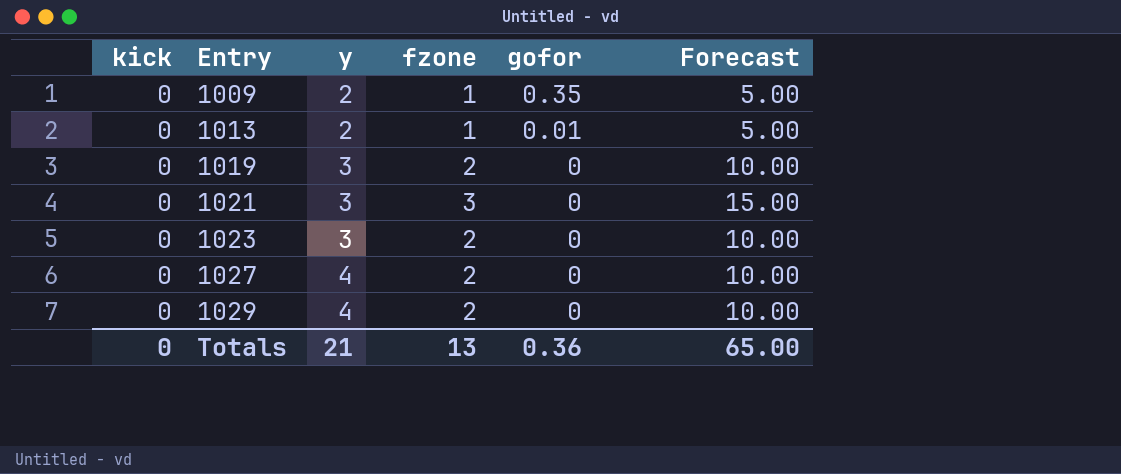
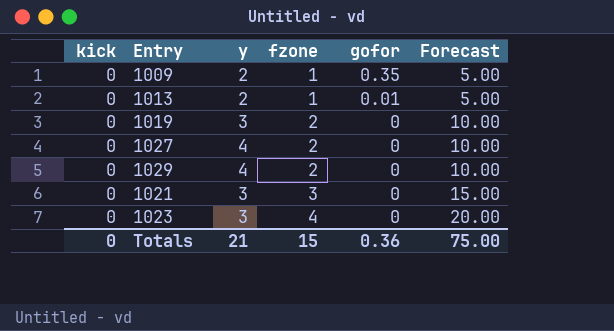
row order: Entry ascending -> fzone ascending
1023 | fzone: 2 -> 4
1023 | Forecast: 10.00 -> 20.00
Totals | fzone: 13 -> 15
Totals | Forecast: 65.00 -> 75.00

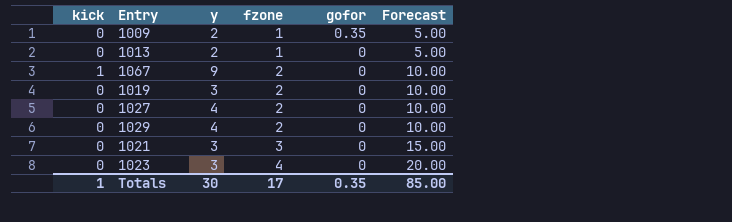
1013 | gofor: 0.01 -> 0
row 1067: none -> 1 | 9 | 2 | 0 | 10.00
Totals | kick: 0 -> 1
Totals | y: 21 -> 30
Totals | fzone: 15 -> 17
Totals | gofor: 0.36 -> 0.35
Totals | Forecast: 75.00 -> 85.00

